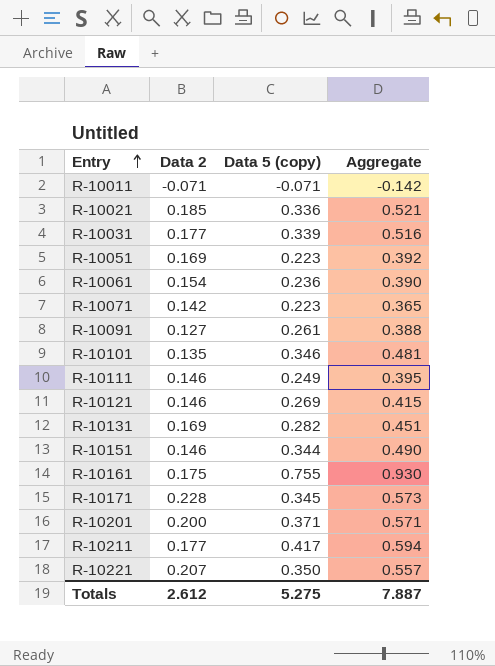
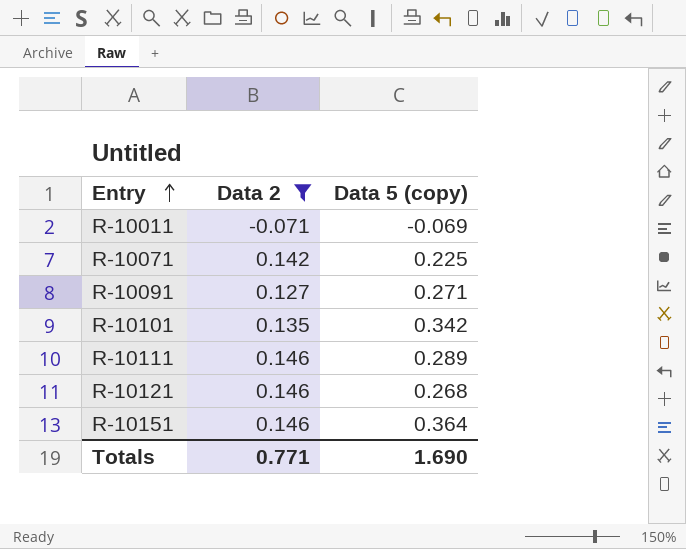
filter: none -> Data 2 <= 0.146
column Aggregate | formula: [Data 2] + [Data 5 (copy)] -> none
R-10011 | Data 5 (copy): -0.071 -> -0.069
R-10071 | Data 5 (copy): 0.223 -> 0.225
R-10091 | Data 5 (copy): 0.261 -> 0.271
R-10101 | Data 5 (copy): 0.346 -> 0.342
R-10111 | Data 5 (copy): 0.249 -> 0.289
R-10121 | Data 5 (copy): 0.269 -> 0.268
R-10151 | Data 5 (copy): 0.344 -> 0.364
Totals | Data 2: 2.612 -> 0.771
Totals | Data 5 (copy): 5.275 -> 1.690

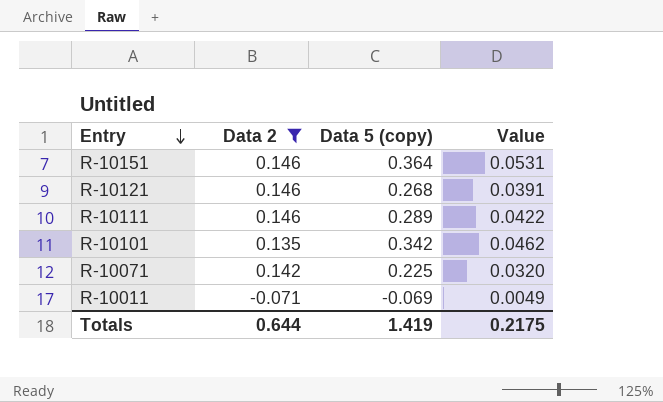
row order: Entry ascending -> Entry descending
column Value | formula: none -> [Data 2] * [Data 5 (copy)]
row R-10091: 0.127 | 0.271 -> none
Totals | Data 2: 0.771 -> 0.644
Totals | Data 5 (copy): 1.690 -> 1.419

